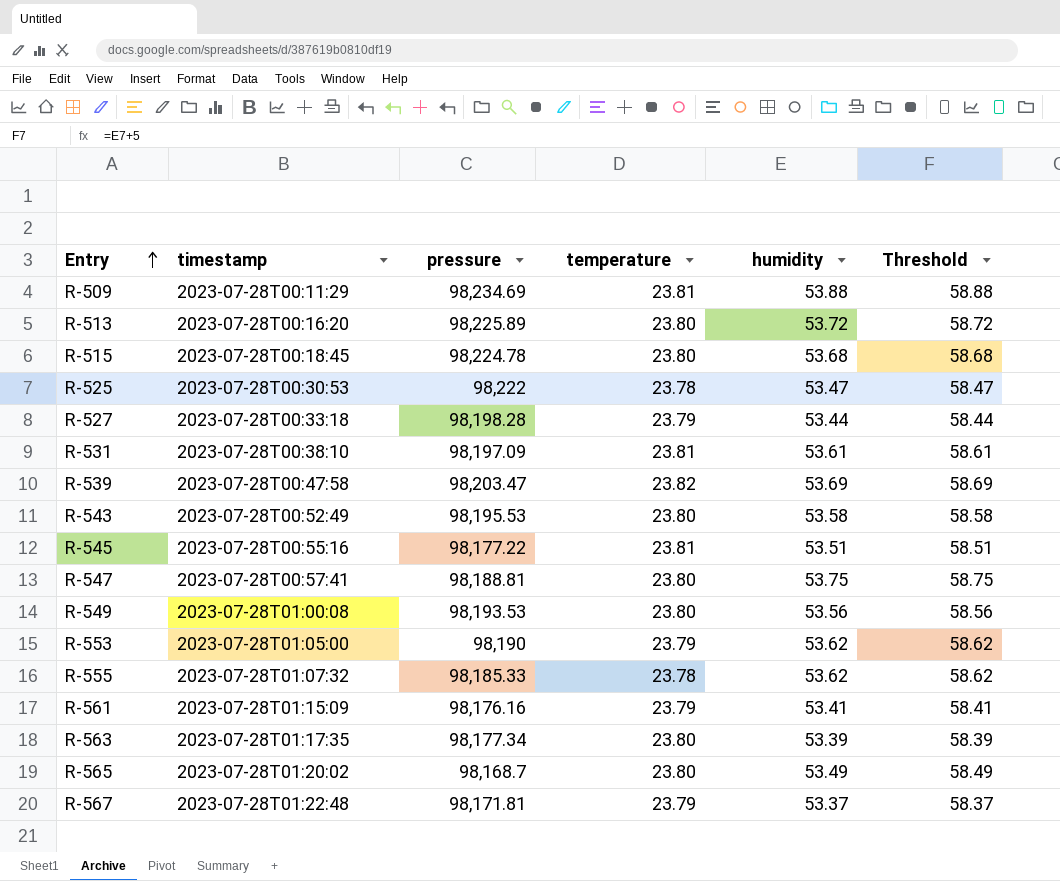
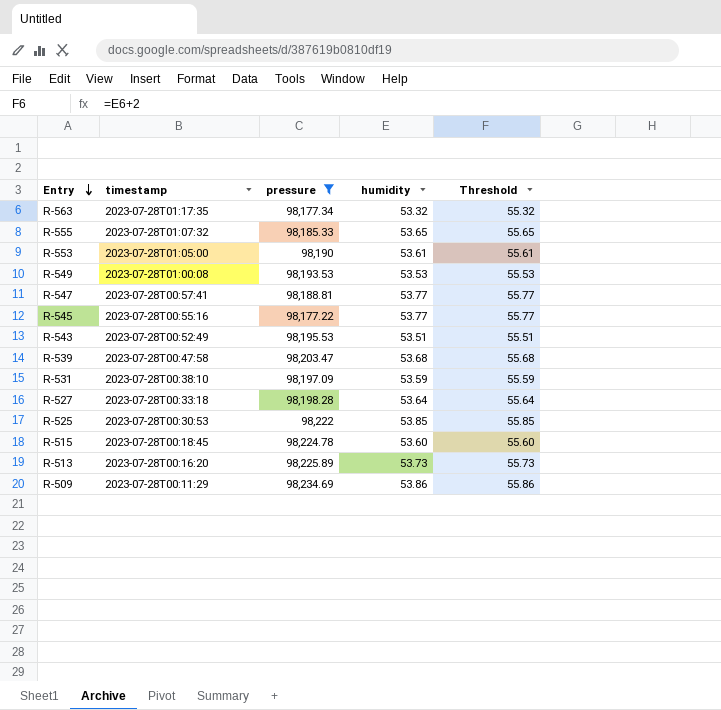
filter: none -> pressure >= 98,177.22
row order: Entry ascending -> Entry descending
column temperature | position: 4 -> none
column Threshold | formula: [humidity] + 5 -> [humidity] + 2
R-563 | humidity: 53.39 -> 53.32
R-555 | humidity: 53.62 -> 53.65
R-553 | humidity: 53.62 -> 53.61
R-549 | humidity: 53.56 -> 53.53
R-547 | humidity: 53.75 -> 53.77
R-545 | humidity: 53.51 -> 53.77
R-543 | humidity: 53.58 -> 53.51
R-539 | humidity: 53.69 -> 53.68
R-531 | humidity: 53.61 -> 53.59
R-527 | humidity: 53.44 -> 53.64
R-525 | humidity: 53.47 -> 53.85
R-515 | humidity: 53.68 -> 53.60
R-513 | humidity: 53.72 -> 53.73
R-509 | humidity: 53.88 -> 53.86

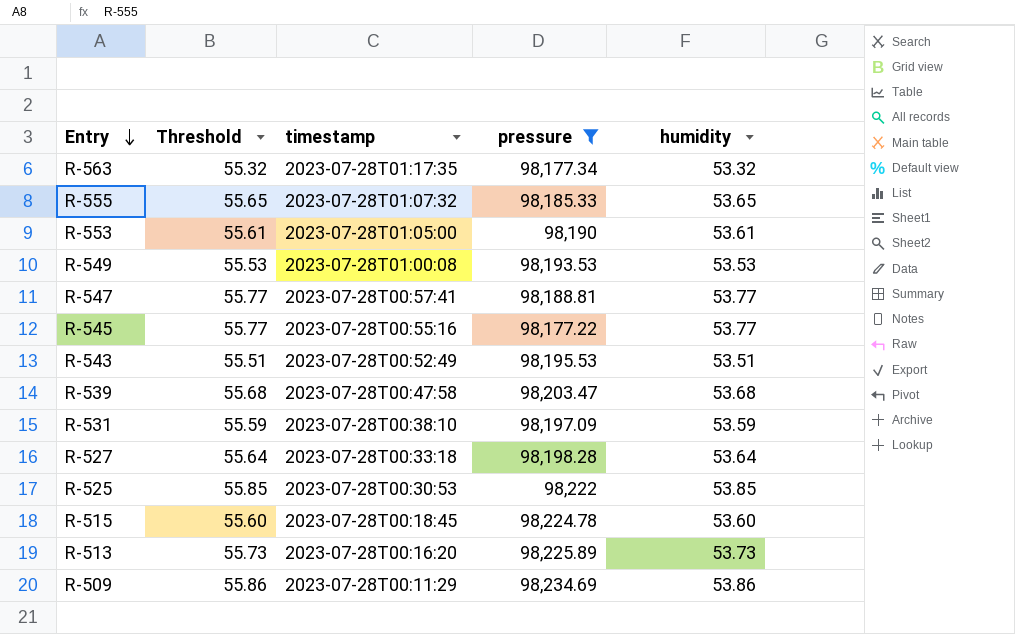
column Threshold | position: 5 -> 2

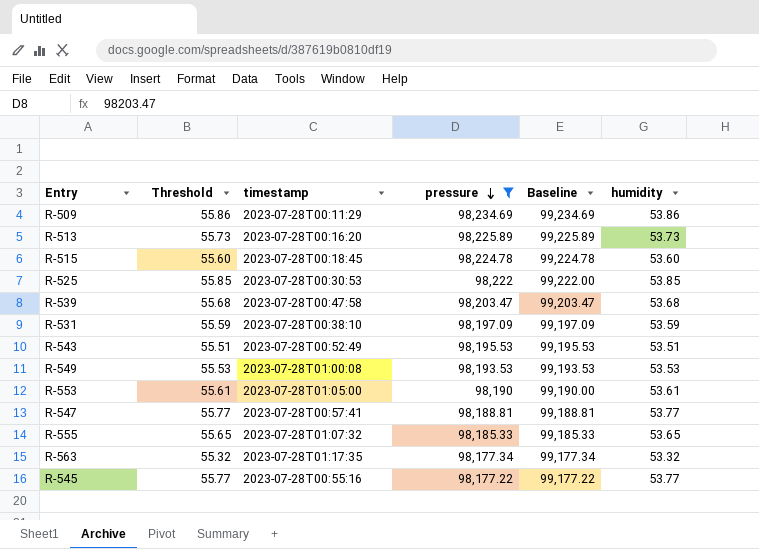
row order: Entry descending -> pressure descending
column Baseline | formula: none -> [pressure] + 1000
row R-527: 55.64 | 2023-07-28T00:33:18 | 98,198.28 | 53.64 -> none

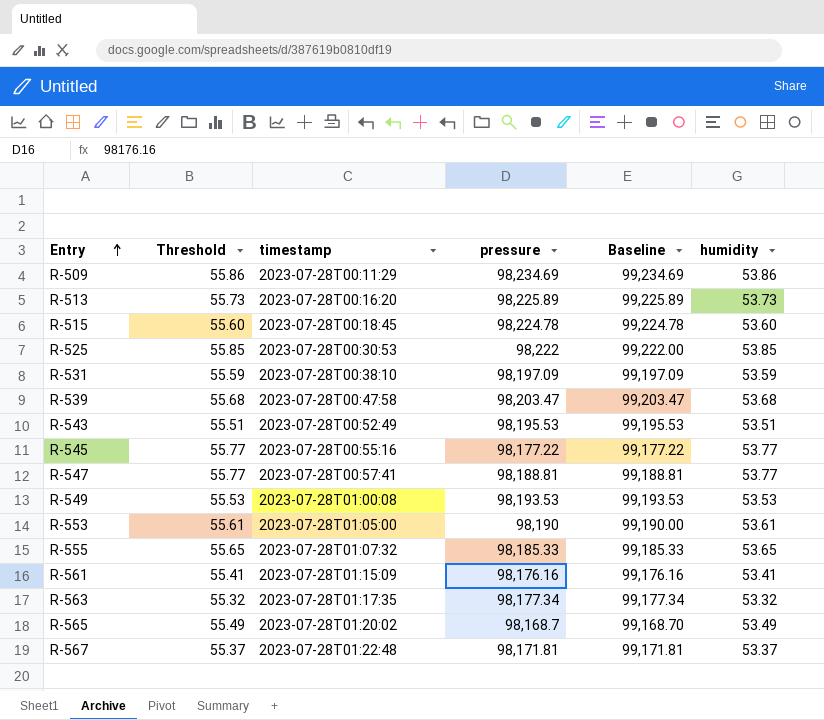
filter: pressure >= 98,177.22 -> none
row order: pressure descending -> Entry ascending

